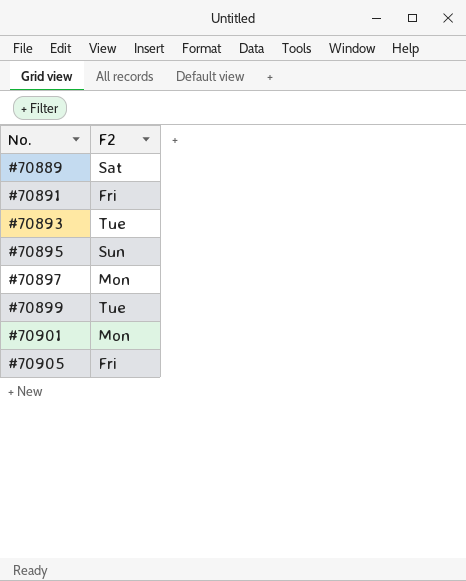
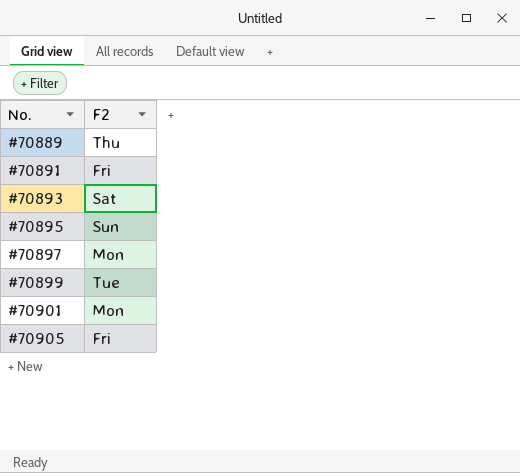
#70889 | F2: Sat -> Thu
#70893 | F2: Tue -> Sat

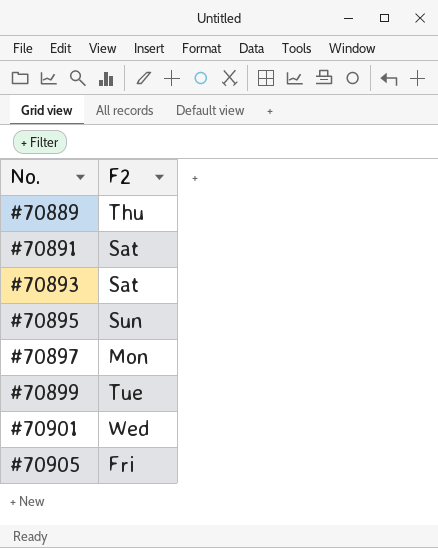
#70891 | F2: Fri -> Sat
#70901 | F2: Mon -> Wed

